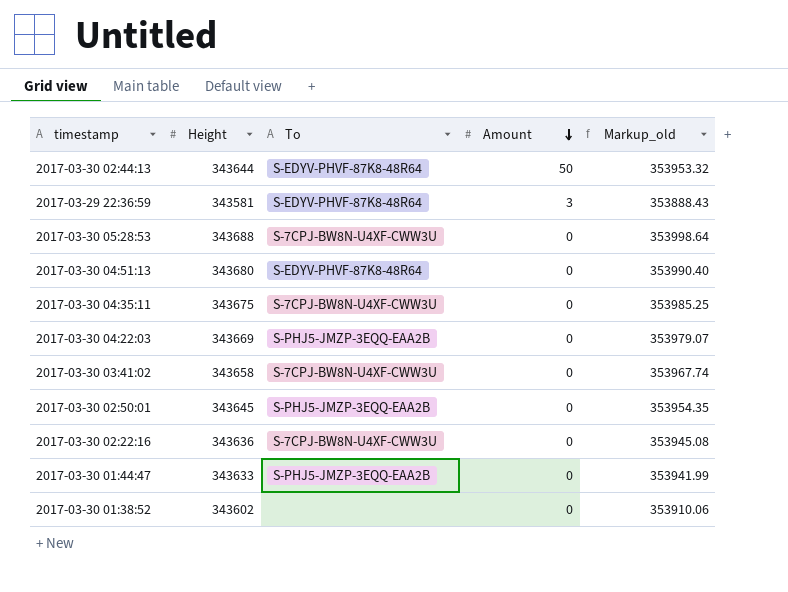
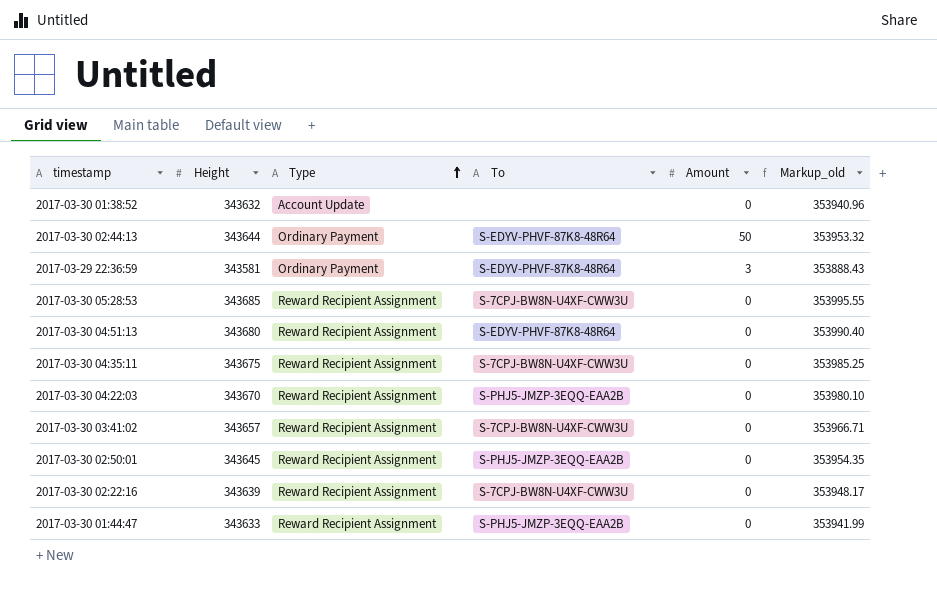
row order: Amount descending -> Type ascending
column Type | position: none -> 3
2017-03-30 01:38:52 | Height: 343602 -> 343632
2017-03-30 01:38:52 | Markup_old: 353910.06 -> 353940.96
2017-03-30 05:28:53 | Height: 343688 -> 343685
2017-03-30 05:28:53 | Markup_old: 353998.64 -> 353995.55
2017-03-30 04:22:03 | Height: 343669 -> 343670
2017-03-30 04:22:03 | Markup_old: 353979.07 -> 353980.10
2017-03-30 03:41:02 | Height: 343658 -> 343657
2017-03-30 03:41:02 | Markup_old: 353967.74 -> 353966.71
2017-03-30 02:22:16 | Height: 343636 -> 343639
2017-03-30 02:22:16 | Markup_old: 353945.08 -> 353948.17

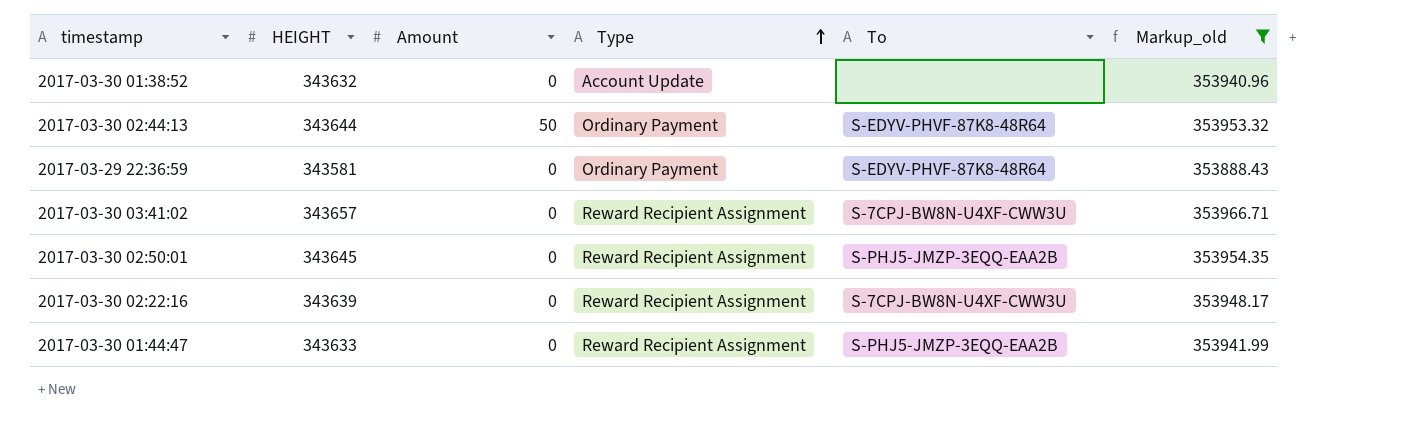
filter: none -> Markup_old <= 353966.71
column name: Height -> HEIGHT
column Amount | position: 5 -> 3
2017-03-29 22:36:59 | Amount: 3 -> 0

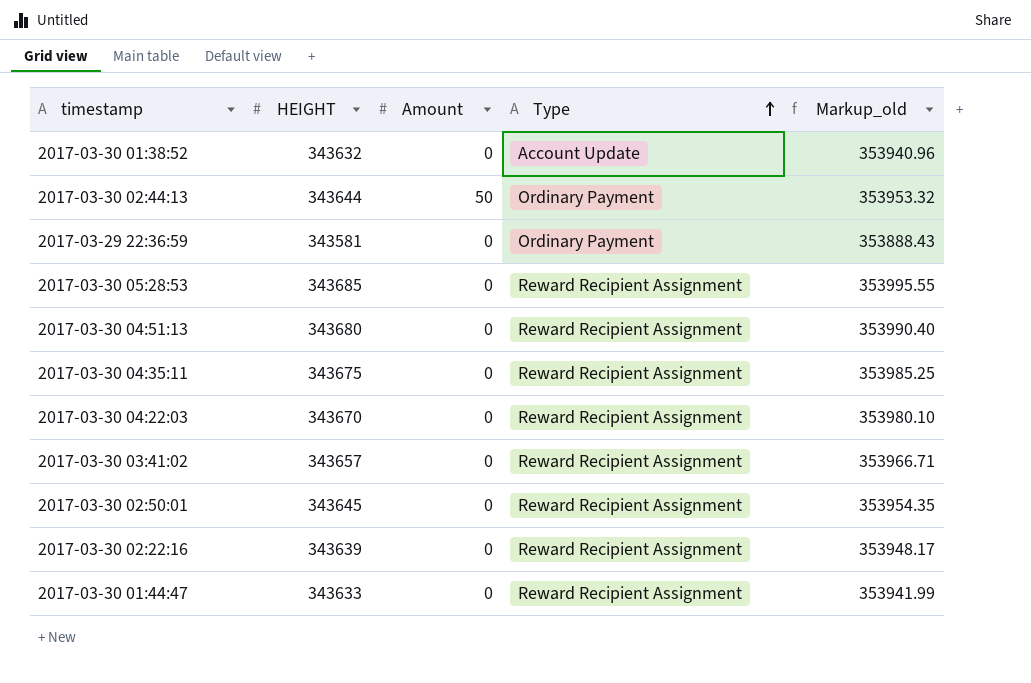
filter: Markup_old <= 353966.71 -> none
column To | position: 5 -> none

